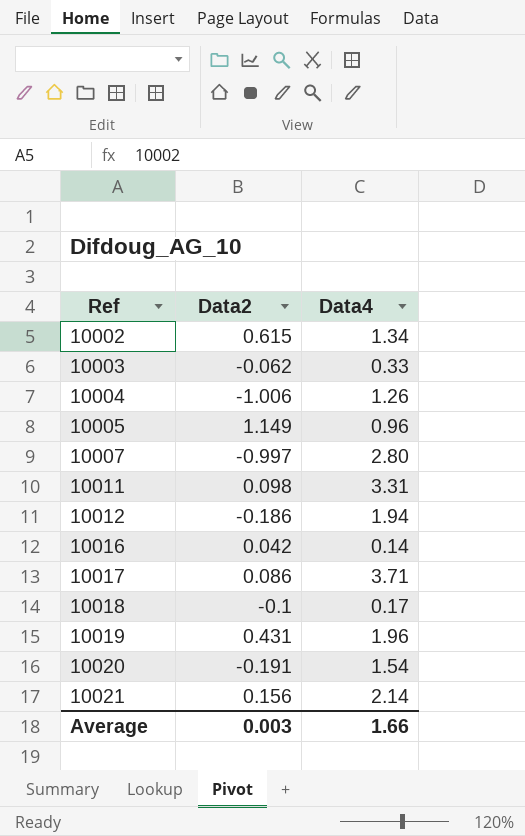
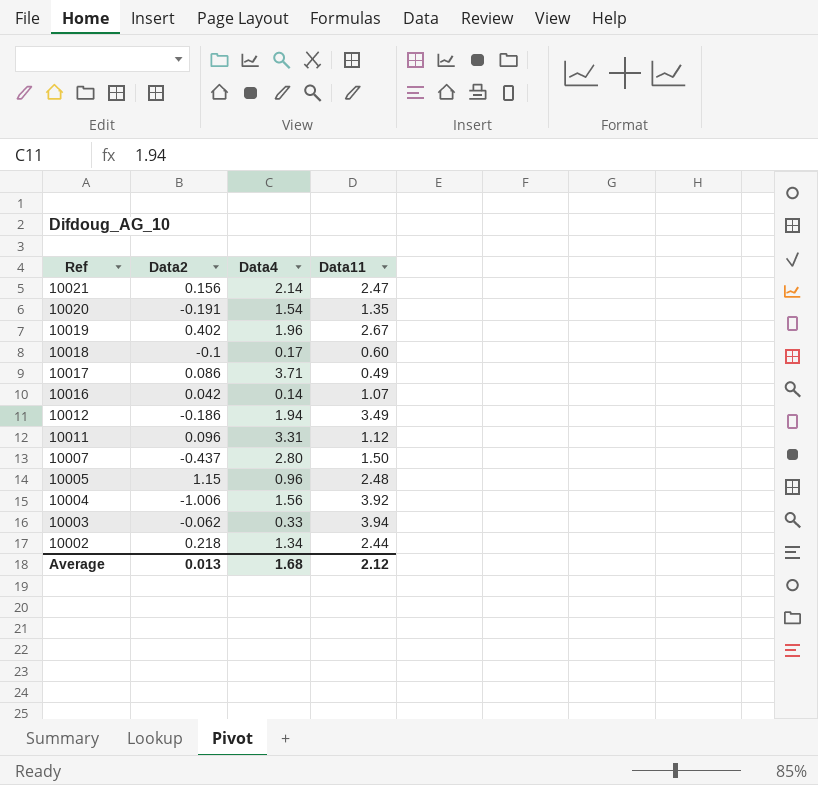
row order: Ref ascending -> Ref descending
column Data11 | position: none -> 4
10019 | Data2: 0.431 -> 0.402
10011 | Data2: 0.098 -> 0.096
10007 | Data2: -0.997 -> -0.437
10005 | Data2: 1.149 -> 1.15
10004 | Data4: 1.26 -> 1.56
10002 | Data2: 0.615 -> 0.218
Average | Data2: 0.003 -> 0.013
Average | Data4: 1.66 -> 1.68

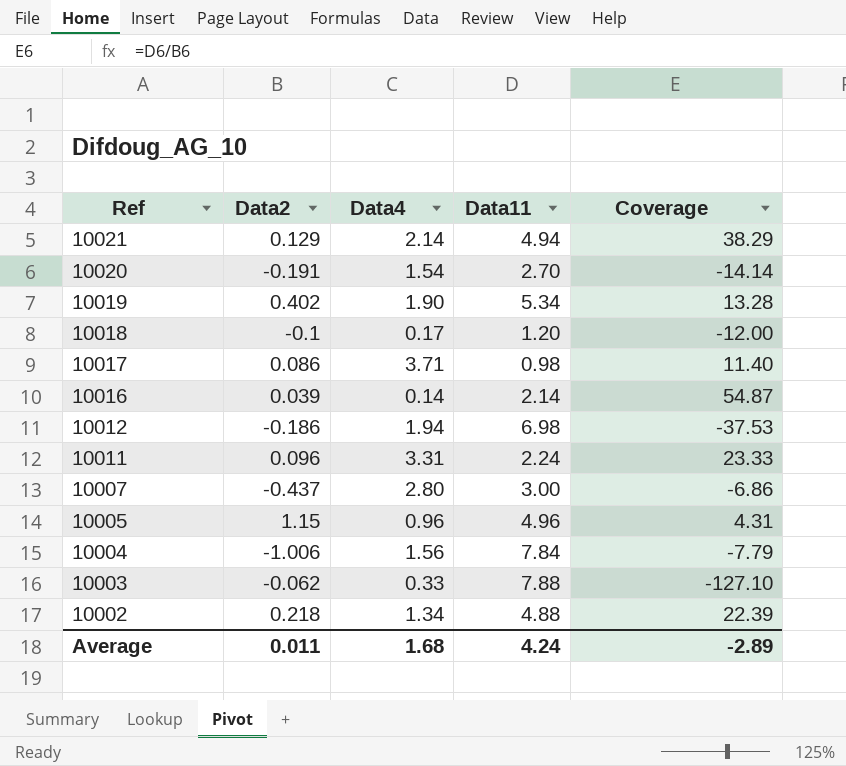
column Coverage | formula: none -> [Data11] / [Data2]
10021 | Data2: 0.156 -> 0.129
10021 | Data11: 2.47 -> 4.94
10020 | Data11: 1.35 -> 2.70
10019 | Data4: 1.96 -> 1.90
10019 | Data11: 2.67 -> 5.34
10018 | Data11: 0.60 -> 1.20
10017 | Data11: 0.49 -> 0.98
10016 | Data2: 0.042 -> 0.039
10016 | Data11: 1.07 -> 2.14
10012 | Data11: 3.49 -> 6.98
10011 | Data11: 1.12 -> 2.24
10007 | Data11: 1.50 -> 3.00
10005 | Data11: 2.48 -> 4.96
10004 | Data11: 3.92 -> 7.84
10003 | Data11: 3.94 -> 7.88
10002 | Data11: 2.44 -> 4.88
Average | Data2: 0.013 -> 0.011
Average | Data11: 2.12 -> 4.24

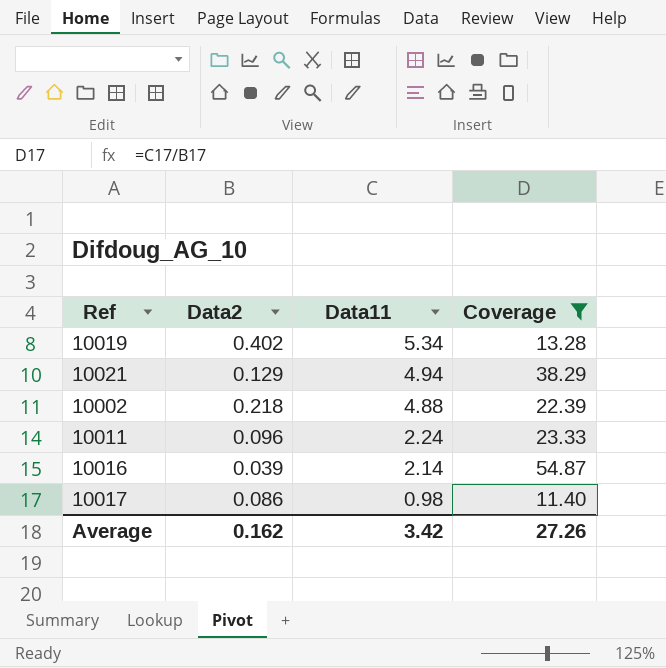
filter: none -> Coverage >= 11.40
row order: Ref descending -> Data11 descending
column Data4 | position: 3 -> none
Average | Data2: 0.011 -> 0.162
Average | Data11: 4.24 -> 3.42
Average | Coverage: -2.89 -> 27.26

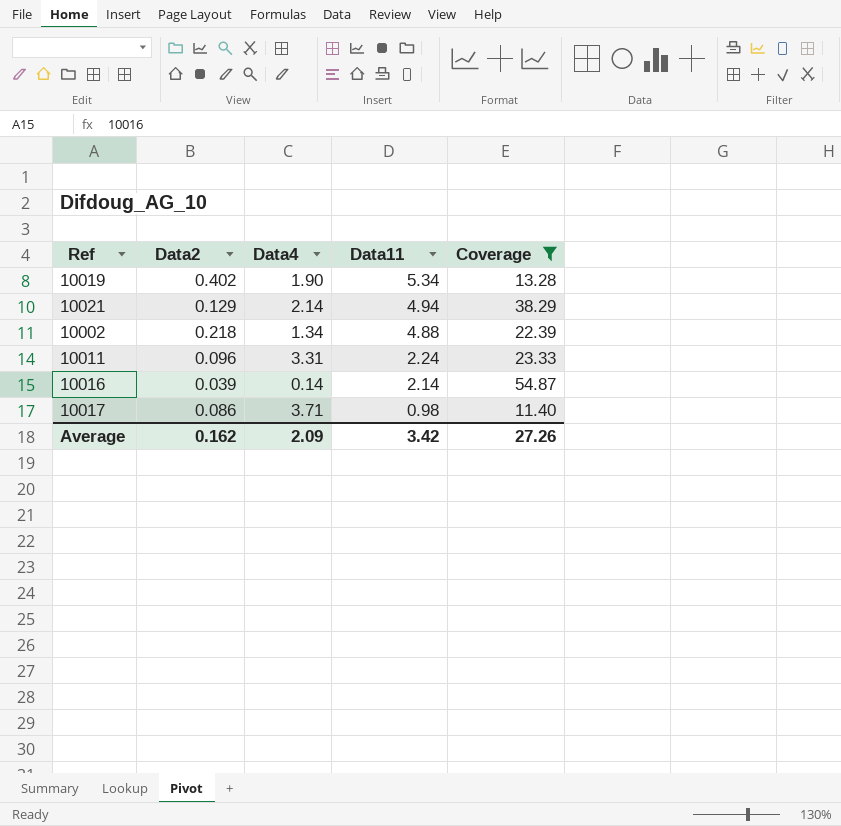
column Data4 | position: none -> 3

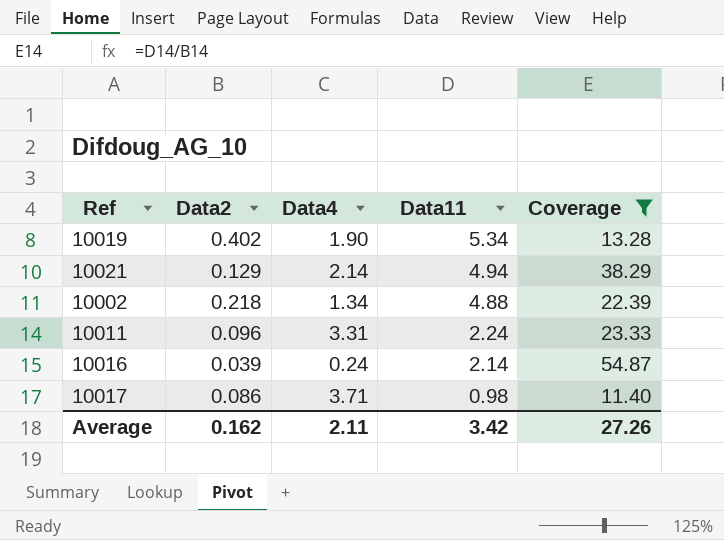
10016 | Data4: 0.14 -> 0.24
Average | Data4: 2.09 -> 2.11

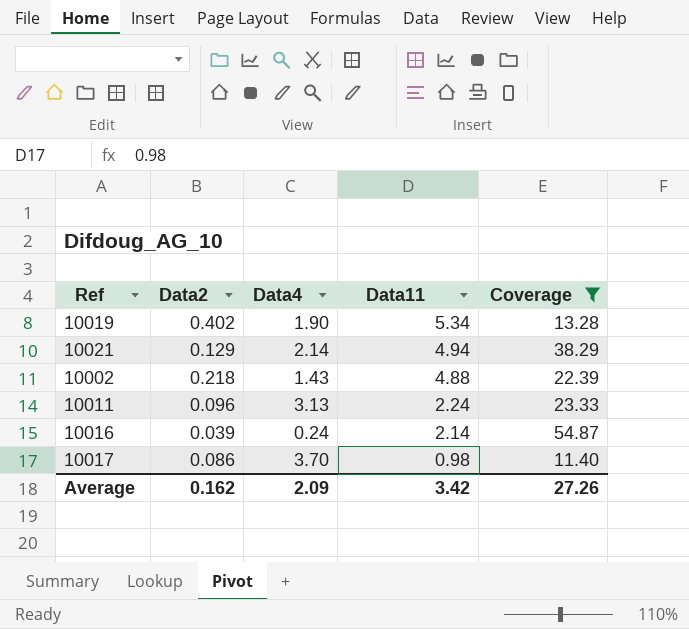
10002 | Data4: 1.34 -> 1.43
10011 | Data4: 3.31 -> 3.13
10017 | Data4: 3.71 -> 3.70
Average | Data4: 2.11 -> 2.09

